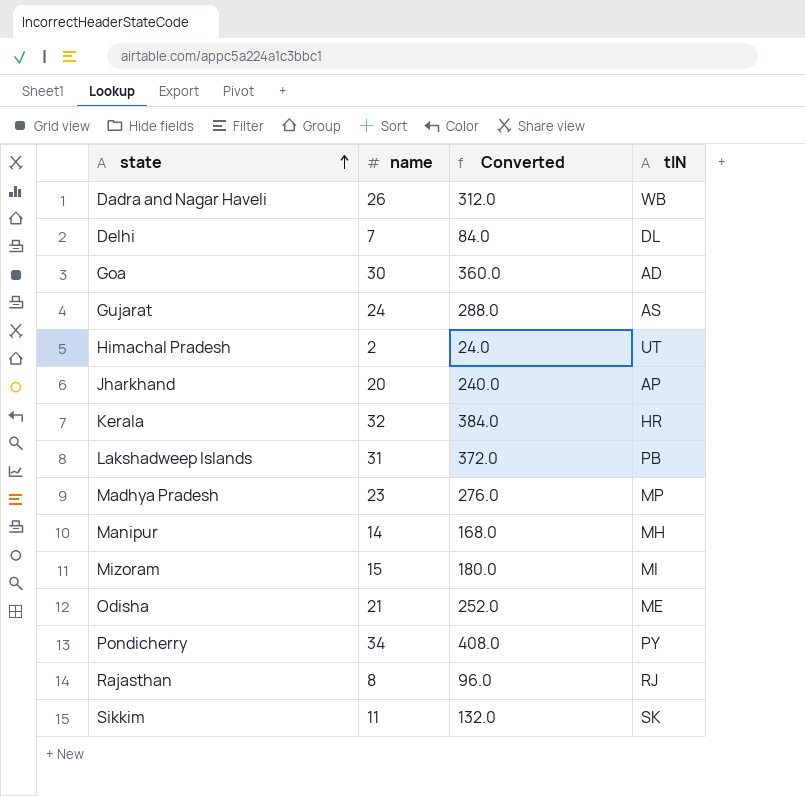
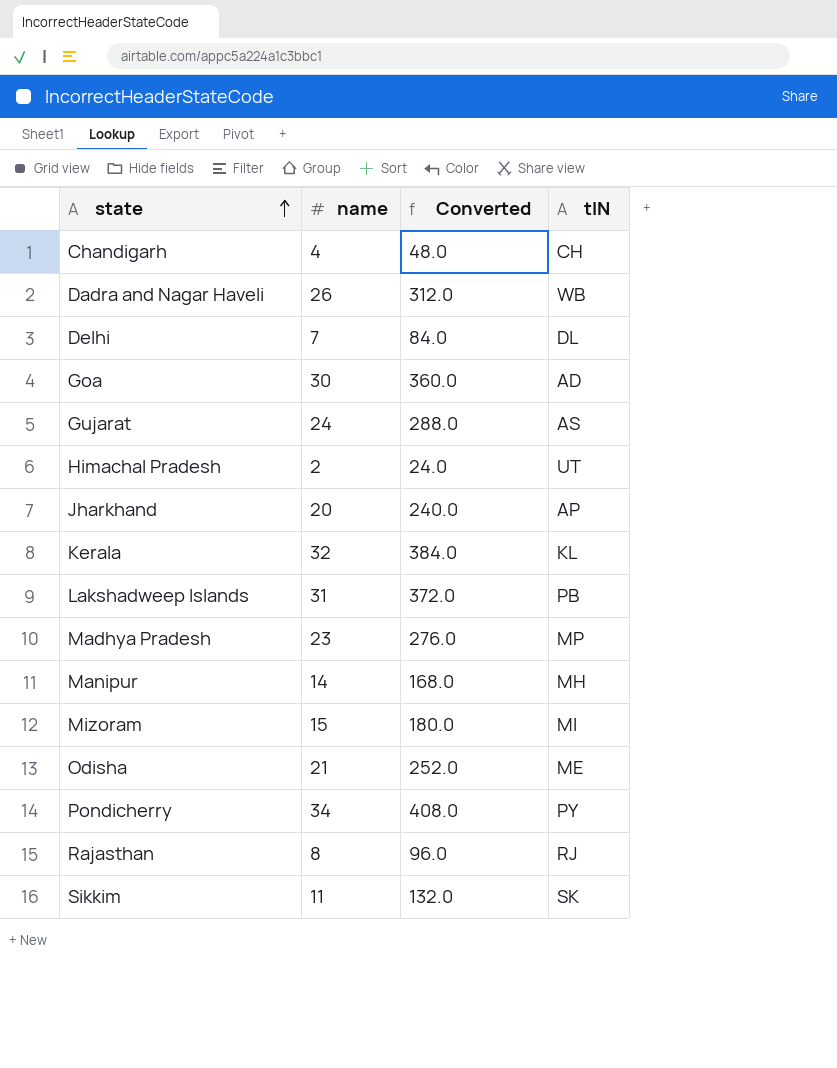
row Chandigarh: none -> 4 | 48.0 | CH
Kerala | tIN: HR -> KL

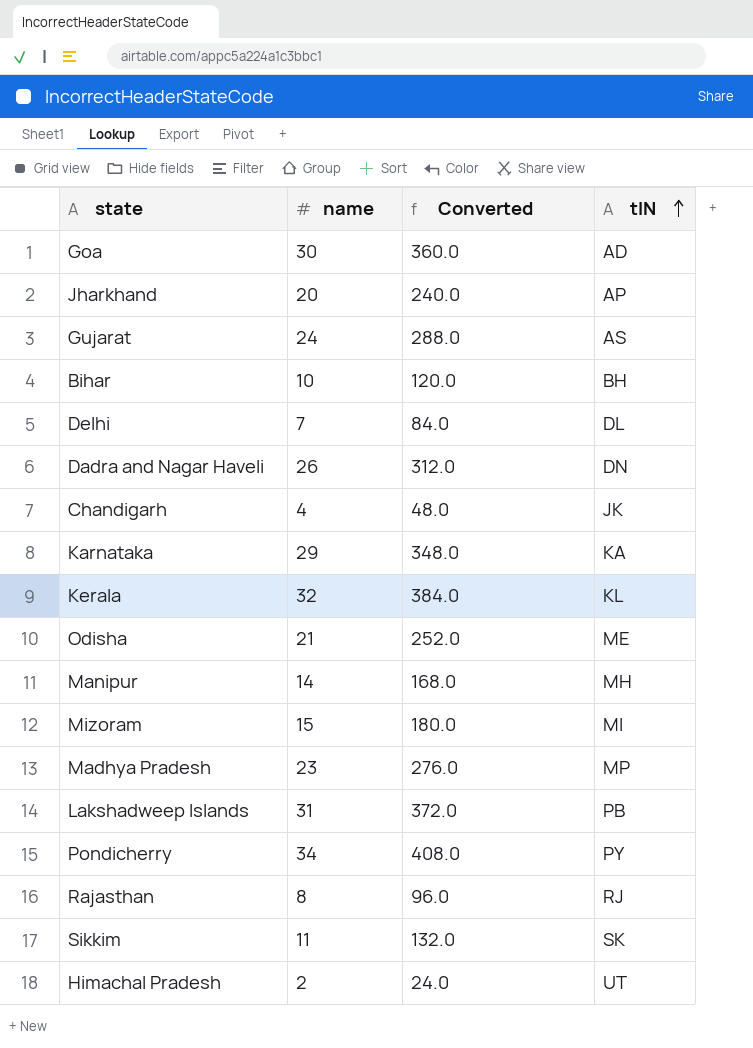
row order: state ascending -> tIN ascending
row Bihar: none -> 10 | 120.0 | BH
Dadra and Nagar Haveli | tIN: WB -> DN
Chandigarh | tIN: CH -> JK
row Karnataka: none -> 29 | 348.0 | KA

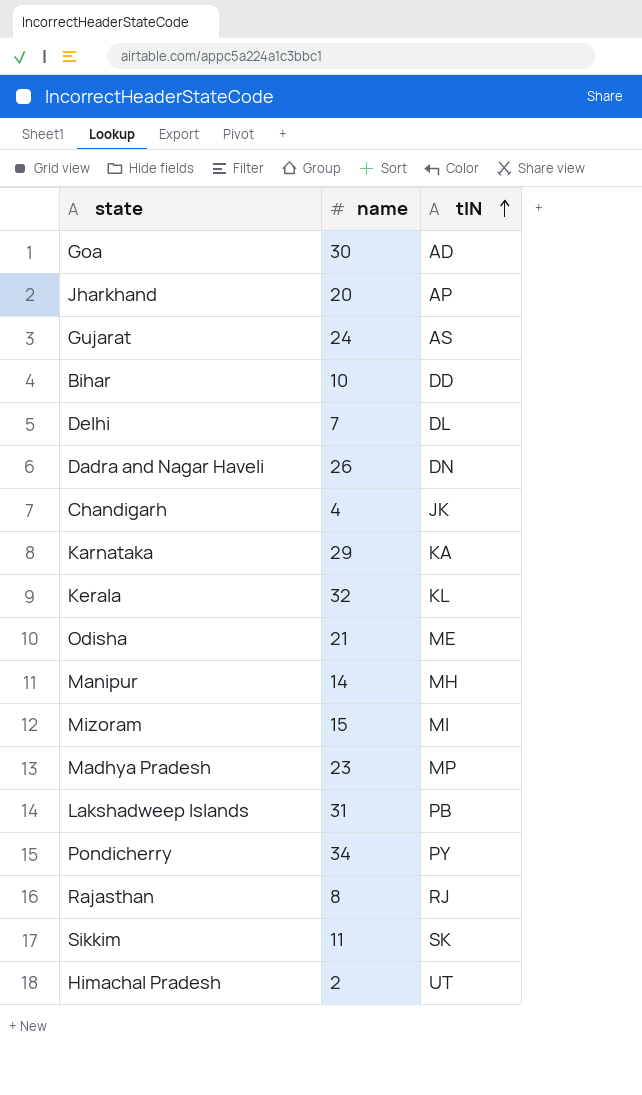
column Converted | formula: [name] * 12 -> none
Bihar | tIN: BH -> DD

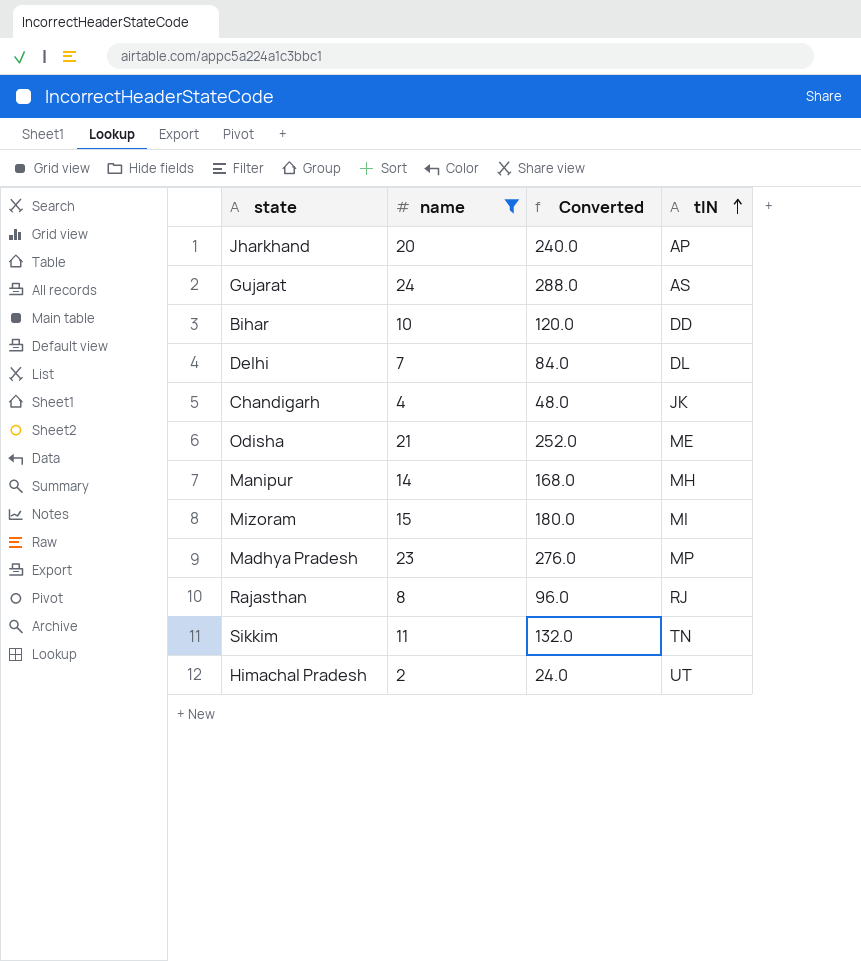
filter: none -> name <= 24
column Converted | formula: none -> [name] * 12
Sikkim | tIN: SK -> TN

